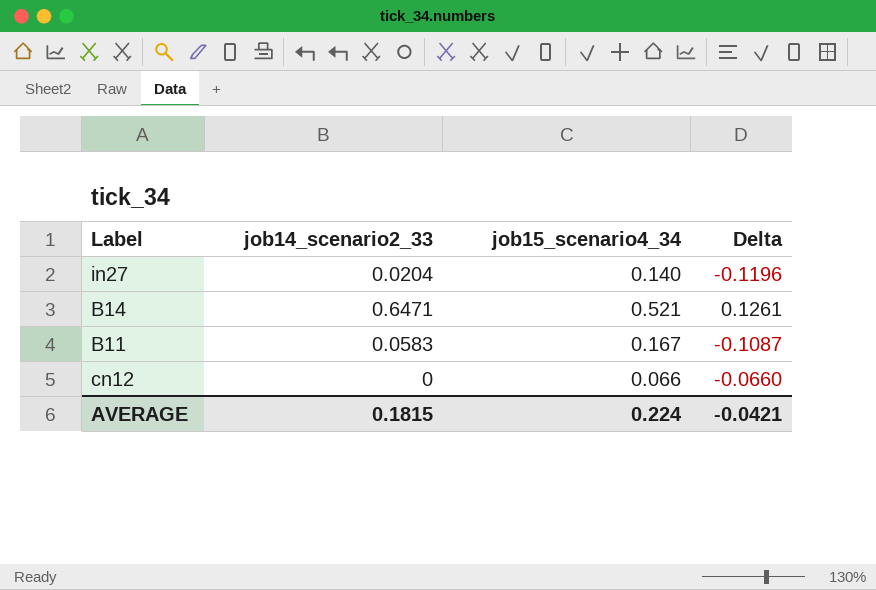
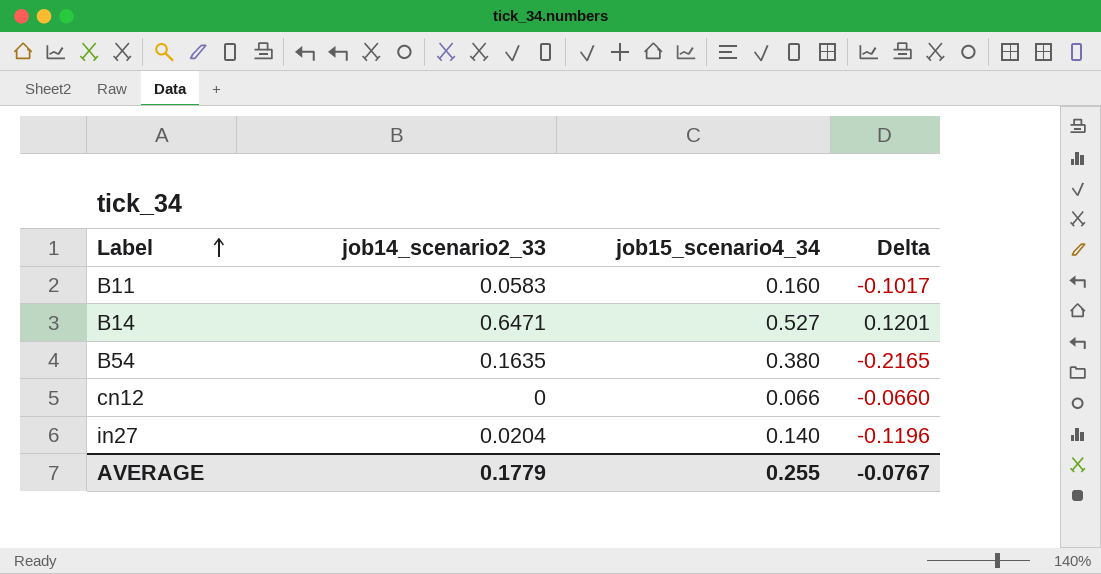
row order: none -> Label ascending
B11 | job15_scenario4_34: 0.167 -> 0.160
B11 | Delta: -0.1087 -> -0.1017
B14 | job15_scenario4_34: 0.521 -> 0.527
B14 | Delta: 0.1261 -> 0.1201
row B54: none -> 0.1635 | 0.380 | -0.2165
AVERAGE | job14_scenario2_33: 0.1815 -> 0.1779
AVERAGE | job15_scenario4_34: 0.224 -> 0.255
AVERAGE | Delta: -0.0421 -> -0.0767

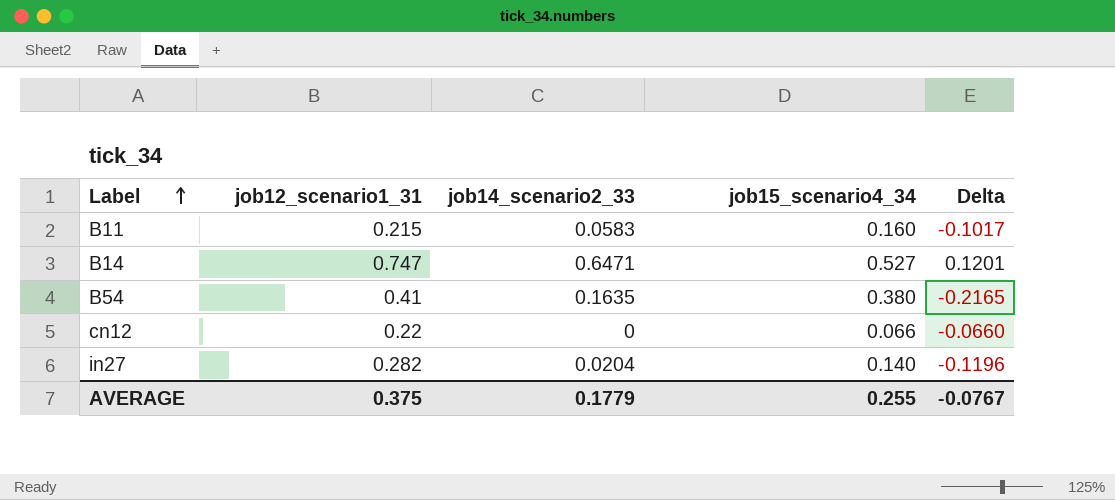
column job12_scenario1_31 | position: none -> 2

